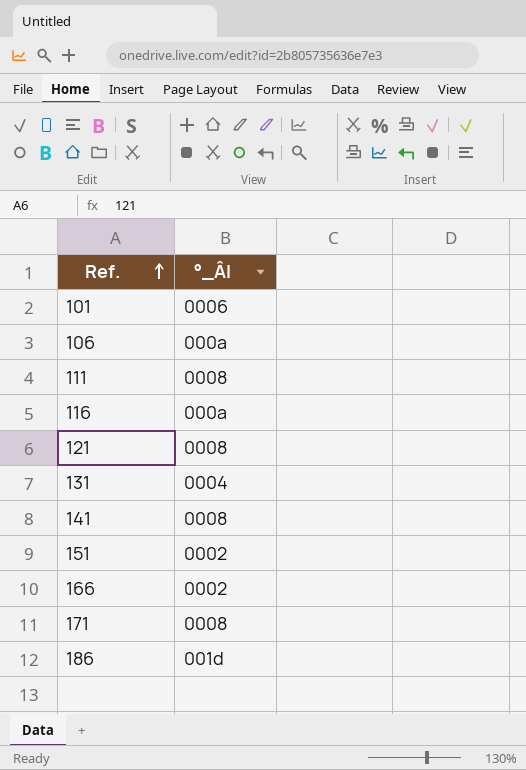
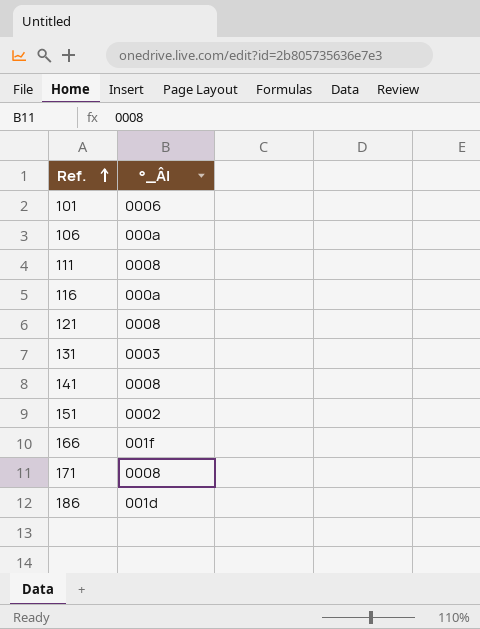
131 | °_ÂI: 0004 -> 0003
166 | °_ÂI: 0002 -> 001f

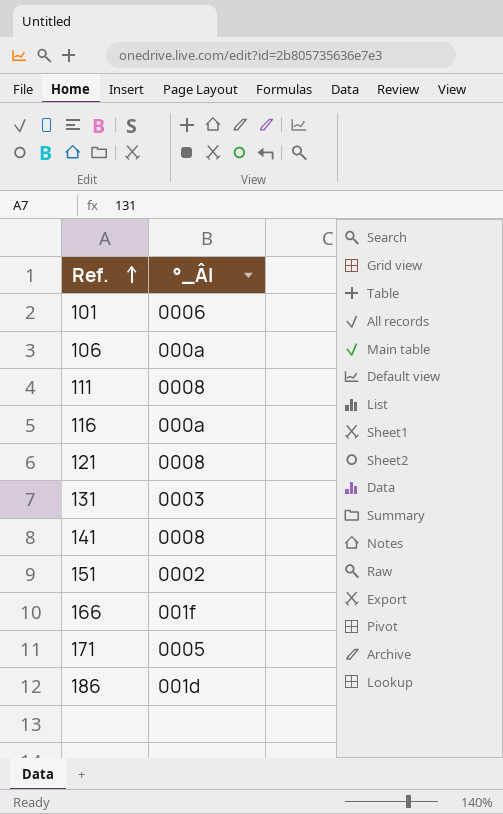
171 | °_ÂI: 0008 -> 0005

